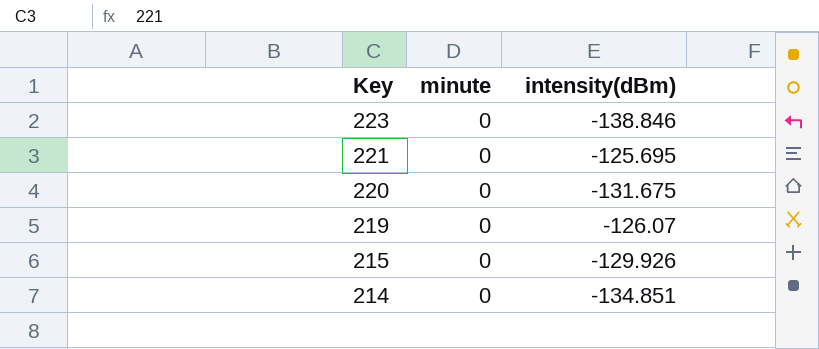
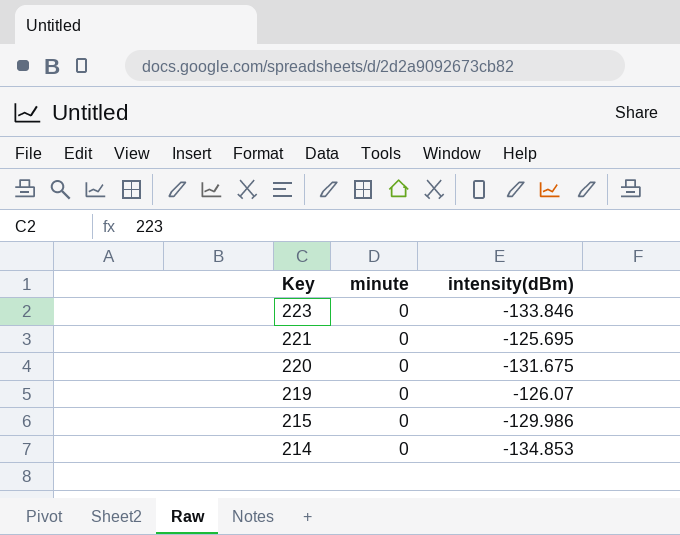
223 | intensity(dBm): -138.846 -> -133.846
215 | intensity(dBm): -129.926 -> -129.986
214 | intensity(dBm): -134.851 -> -134.853

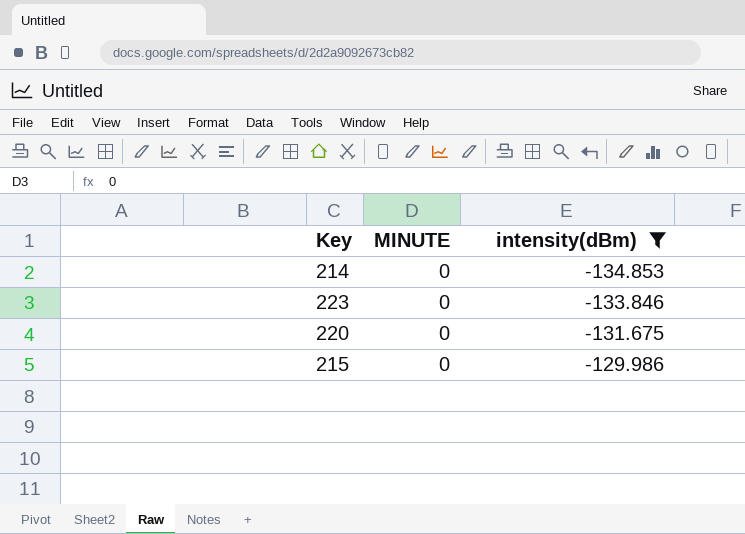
filter: none -> intensity(dBm) <= -129.986
row order: Key descending -> intensity(dBm) ascending
column name: minute -> MINUTE

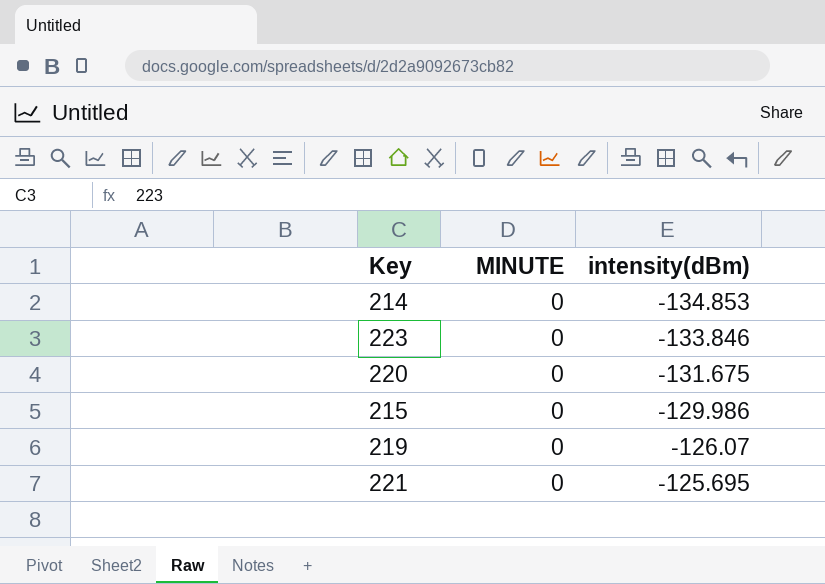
filter: intensity(dBm) <= -129.986 -> none

